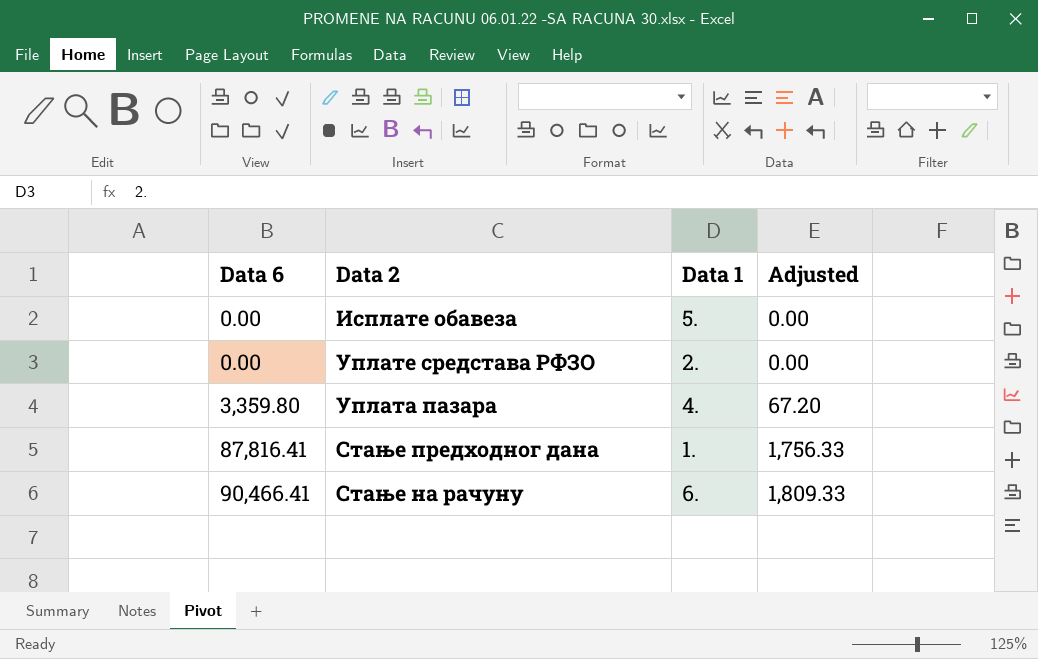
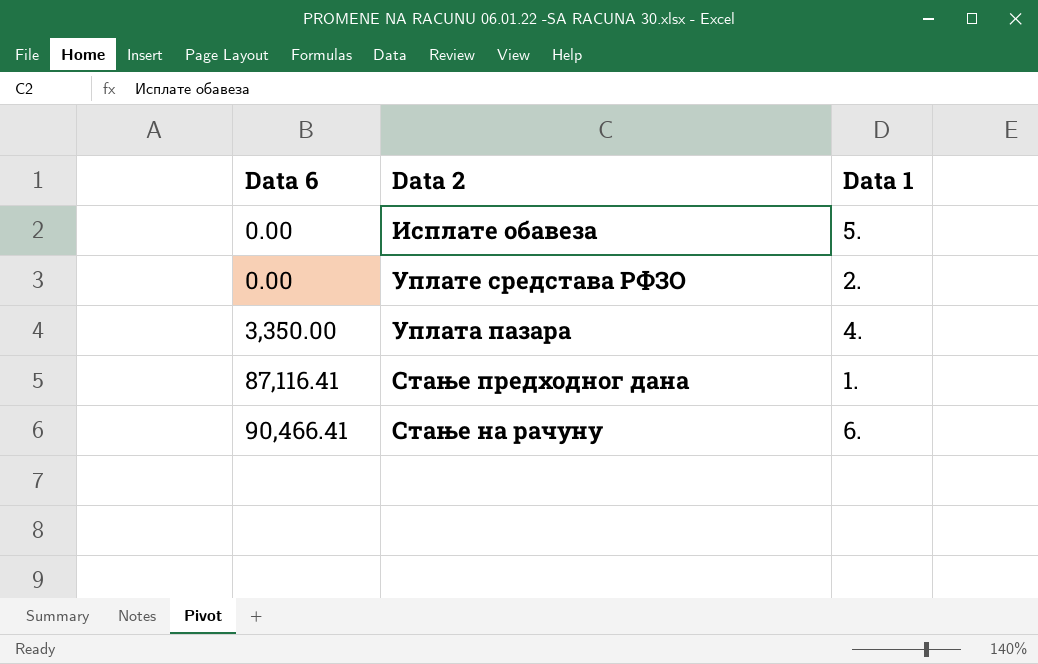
column Adjusted | formula: [Data 6] * 0.02 -> none
Уплата пазара | Data 6: 3,359.80 -> 3,350.00
Стање предходног дана | Data 6: 87,816.41 -> 87,116.41

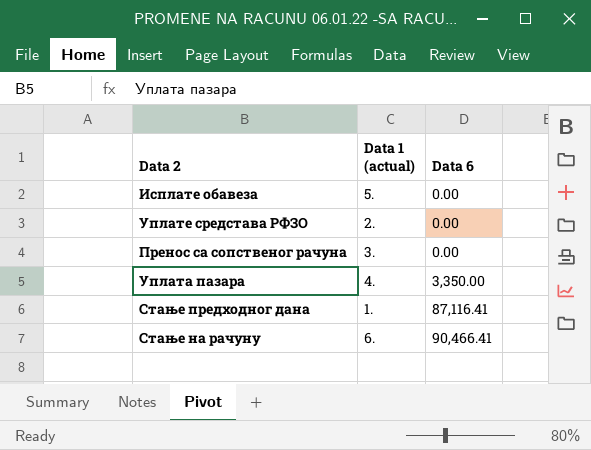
column name: Data 1 -> Data 1 (actual)
column Data 6 | position: 1 -> 3
row Пренос са сопственог рачуна: none -> 3. | 0.00

